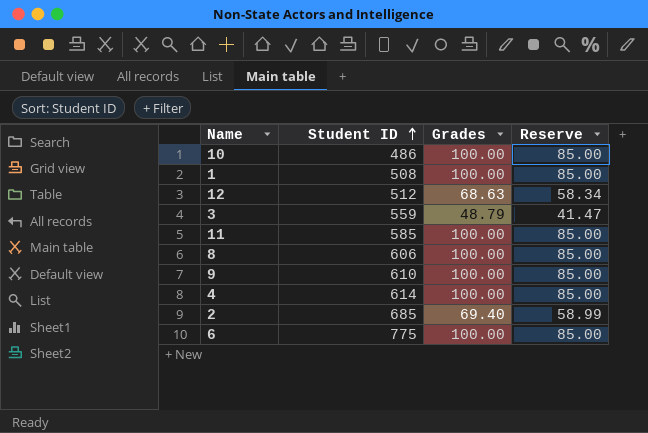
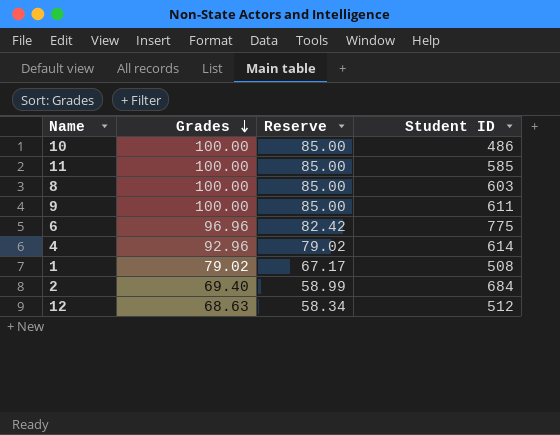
row order: Student ID ascending -> Grades descending
column Student ID | position: 2 -> 4
row 3: 559 | 48.79 | 41.47 -> none
8 | Student ID: 606 -> 603
9 | Student ID: 610 -> 611
6 | Grades: 100.00 -> 96.96
6 | Reserve: 85.00 -> 82.42
4 | Grades: 100.00 -> 92.96
4 | Reserve: 85.00 -> 79.02
1 | Grades: 100.00 -> 79.02
1 | Reserve: 85.00 -> 67.17
2 | Student ID: 685 -> 684

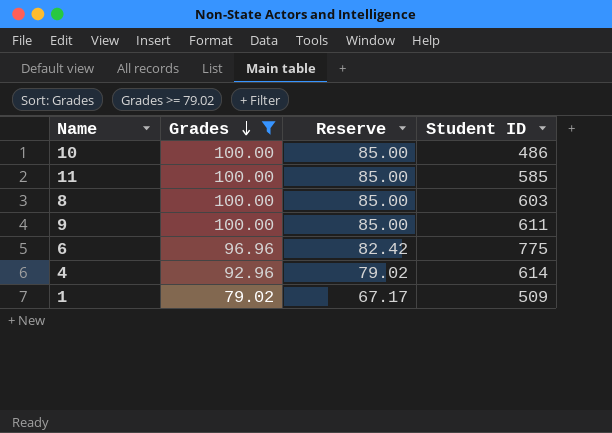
filter: none -> Grades >= 79.02
1 | Student ID: 508 -> 509

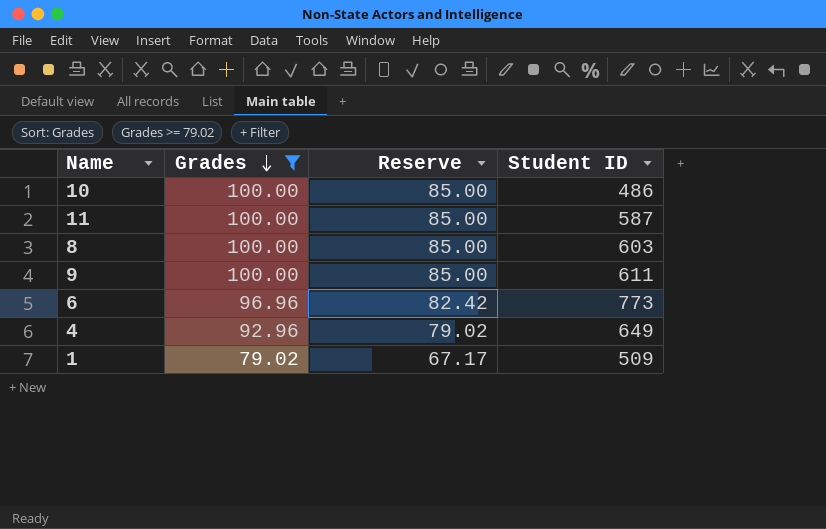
11 | Student ID: 585 -> 587
6 | Student ID: 775 -> 773
4 | Student ID: 614 -> 649

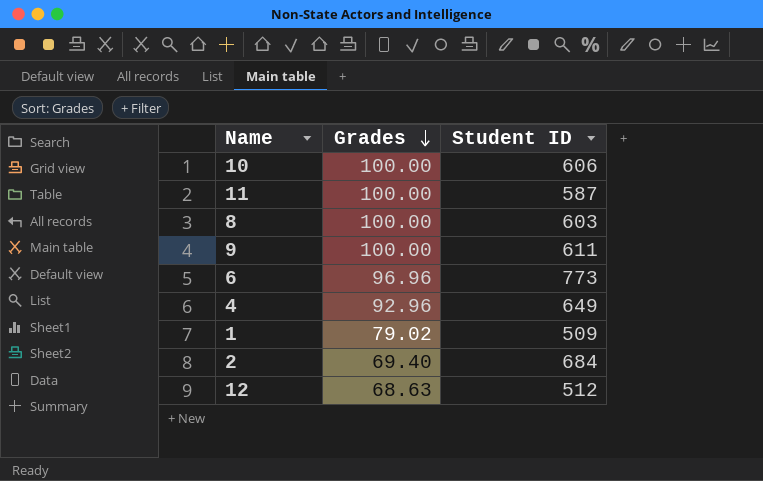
filter: Grades >= 79.02 -> none
column Reserve | formula: [Grades] * 0.85 -> none
10 | Student ID: 486 -> 606

